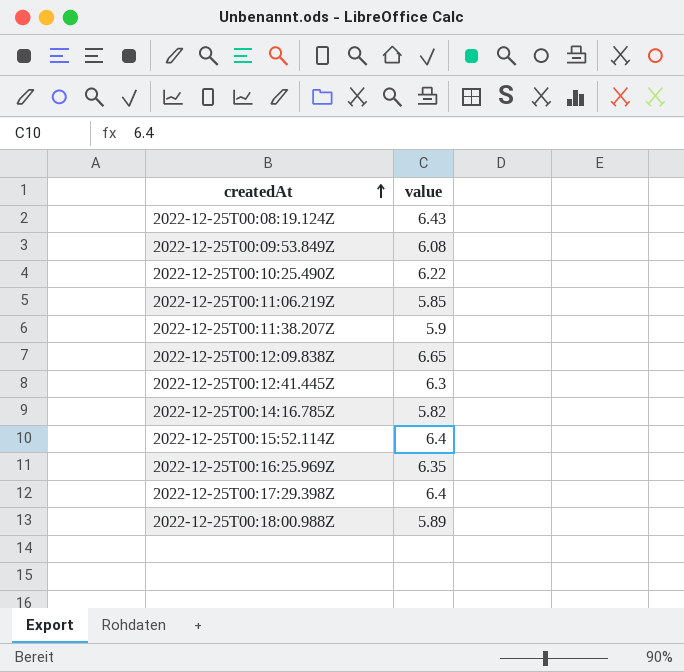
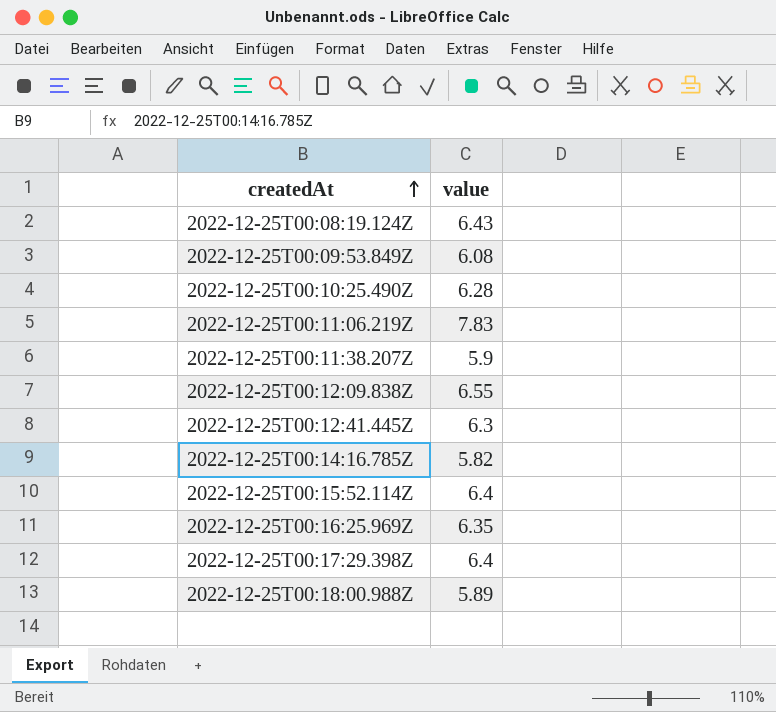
2022-12-25T00:10:25.490Z | value: 6.22 -> 6.28
2022-12-25T00:11:06.219Z | value: 5.85 -> 7.83
2022-12-25T00:12:09.838Z | value: 6.65 -> 6.55

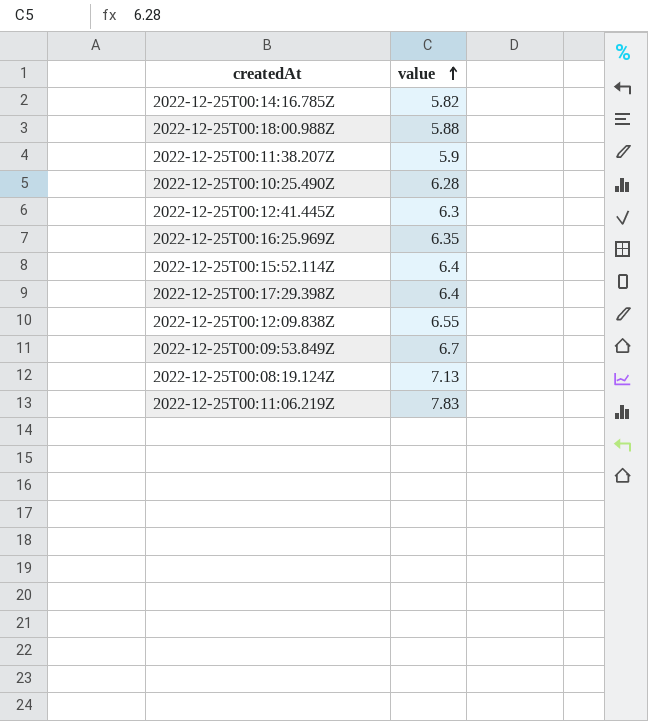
row order: createdAt ascending -> value ascending
2022-12-25T00:18:00.988Z | value: 5.89 -> 5.88
2022-12-25T00:09:53.849Z | value: 6.08 -> 6.7
2022-12-25T00:08:19.124Z | value: 6.43 -> 7.13

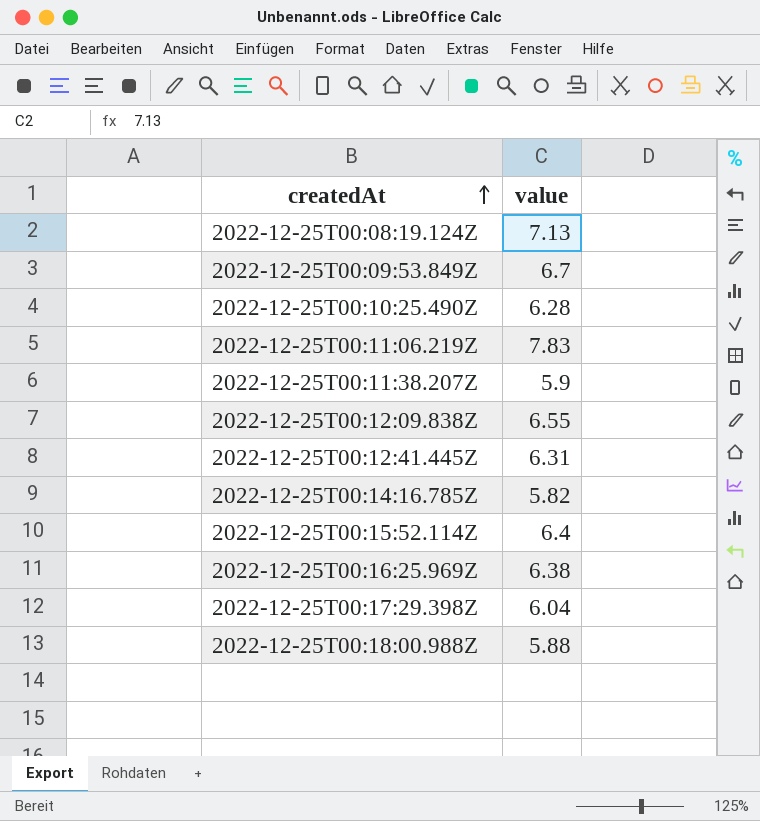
row order: value ascending -> createdAt ascending
2022-12-25T00:12:41.445Z | value: 6.3 -> 6.31
2022-12-25T00:16:25.969Z | value: 6.35 -> 6.38
2022-12-25T00:17:29.398Z | value: 6.4 -> 6.04

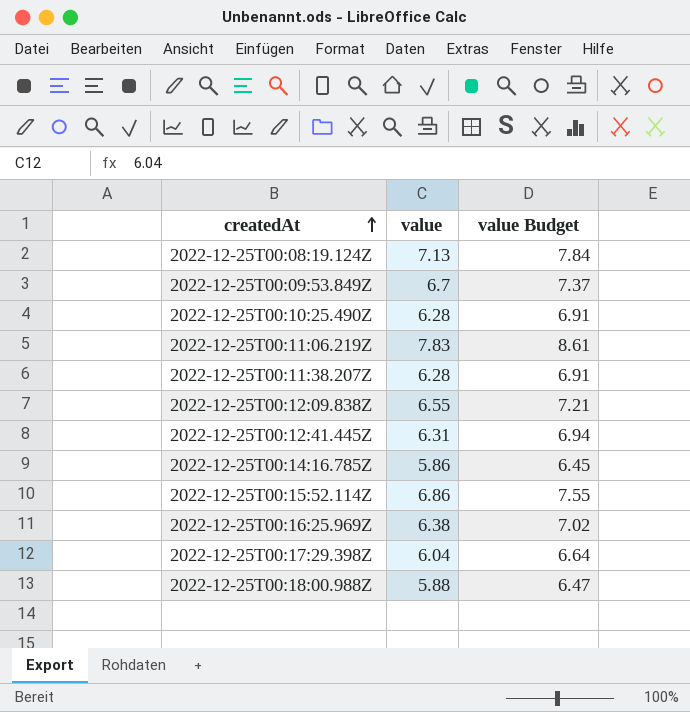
column value Budget | formula: none -> [value] * 1.1
2022-12-25T00:11:38.207Z | value: 5.9 -> 6.28
2022-12-25T00:14:16.785Z | value: 5.82 -> 5.86
2022-12-25T00:15:52.114Z | value: 6.4 -> 6.86

